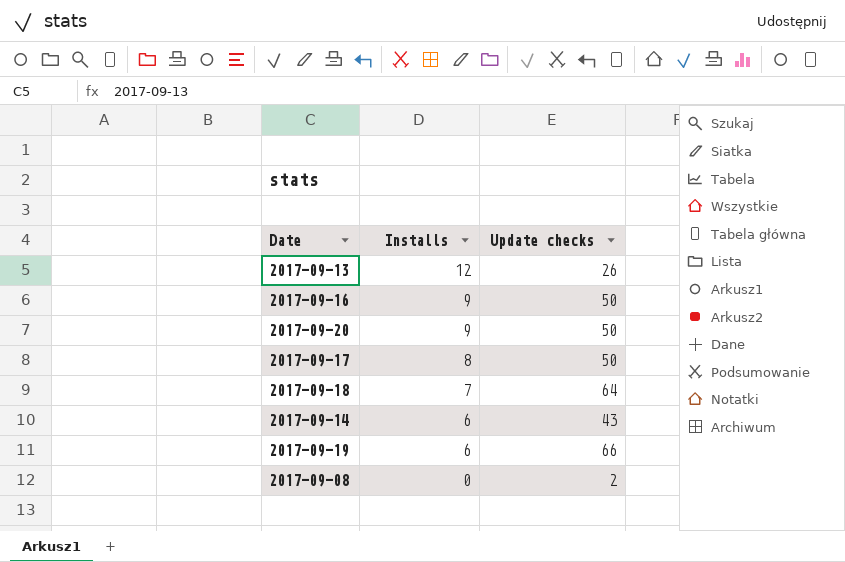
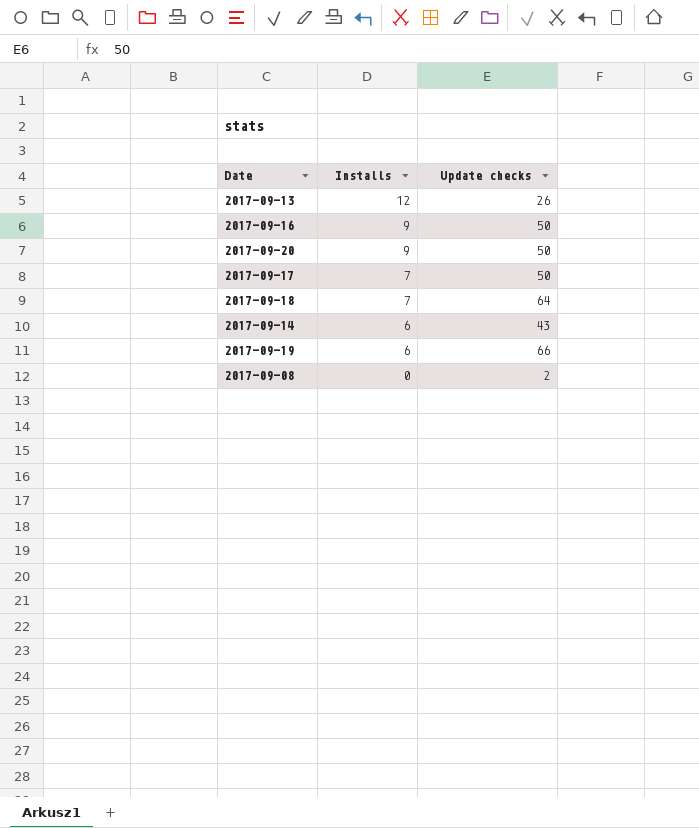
2017-09-17 | Installs: 8 -> 7

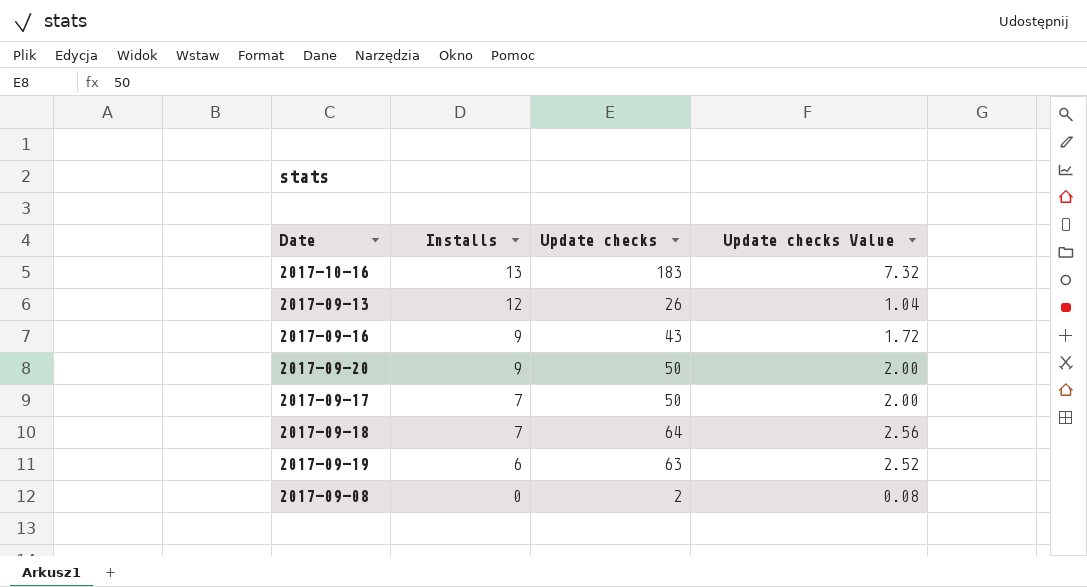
column Update checks Value | formula: none -> [Update checks] * 0.04
row 2017-09-14: 6 | 43 -> none
row 2017-10-16: none -> 13 | 183 | 7.32
2017-09-16 | Update checks: 50 -> 43
2017-09-19 | Update checks: 66 -> 63

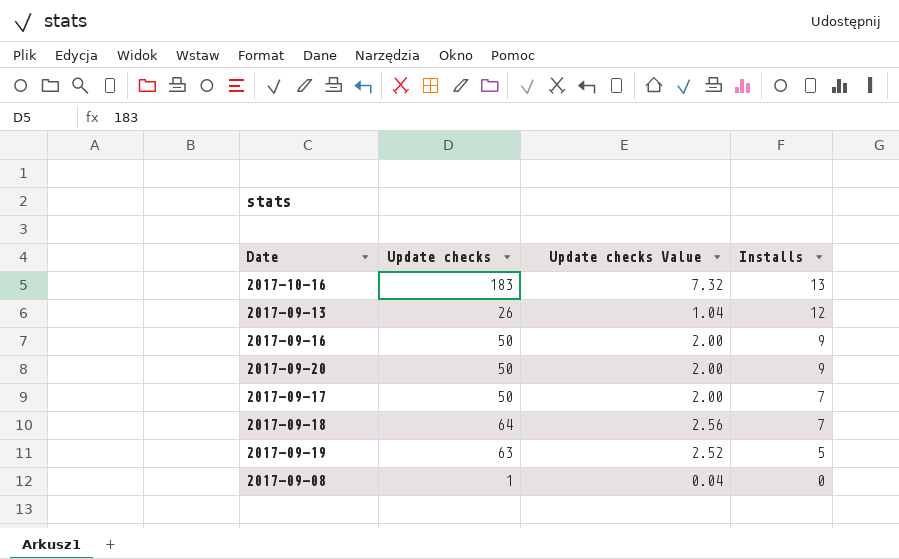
column Installs | position: 2 -> 4
2017-09-16 | Update checks: 43 -> 50
2017-09-16 | Update checks Value: 1.72 -> 2.00
2017-09-19 | Installs: 6 -> 5
2017-09-08 | Update checks: 2 -> 1
2017-09-08 | Update checks Value: 0.08 -> 0.04

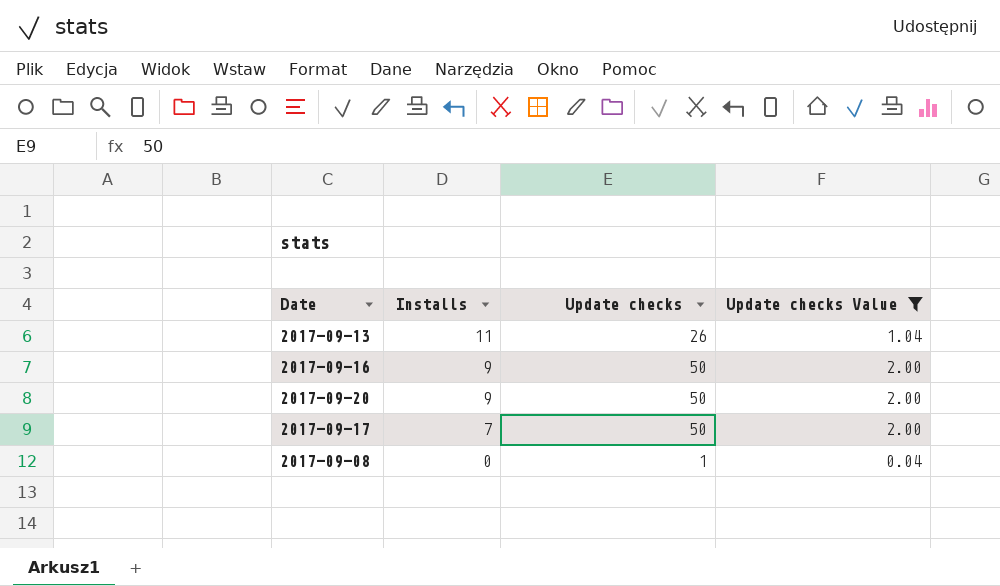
filter: none -> Update checks Value <= 2.00
column Installs | position: 4 -> 2
2017-09-13 | Installs: 12 -> 11

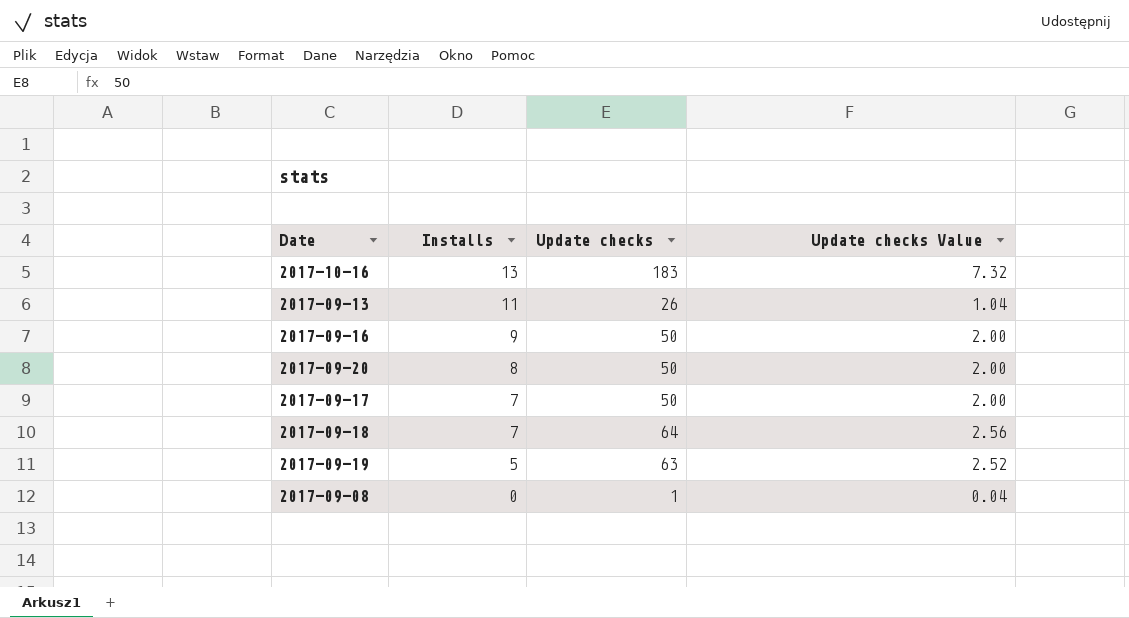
filter: Update checks Value <= 2.00 -> none
2017-09-20 | Installs: 9 -> 8

